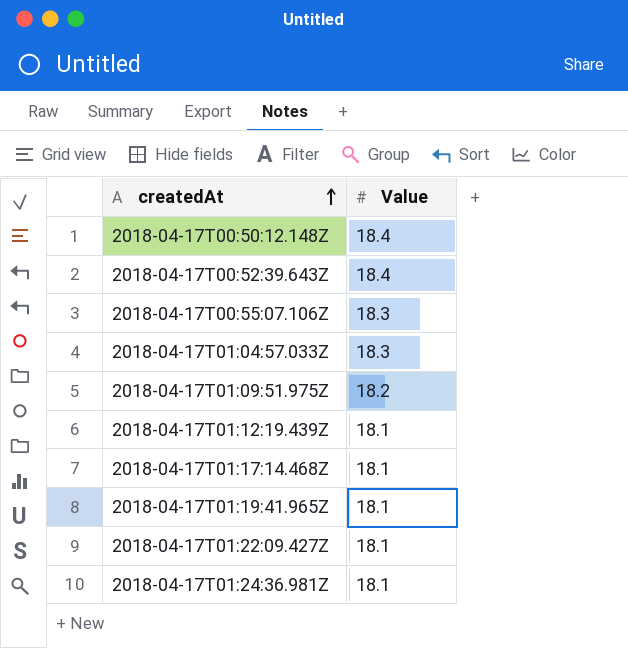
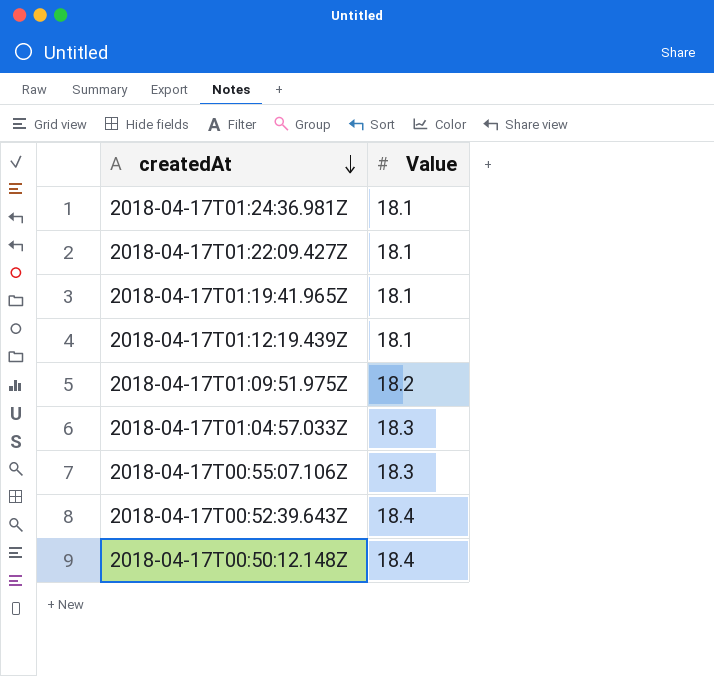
row order: createdAt ascending -> createdAt descending
row 2018-04-17T01:17:14.468Z: 18.1 -> none

